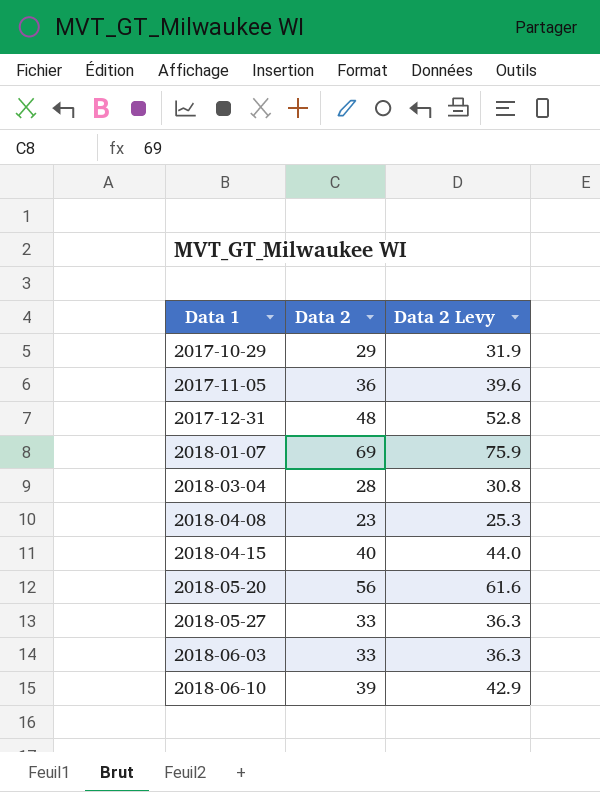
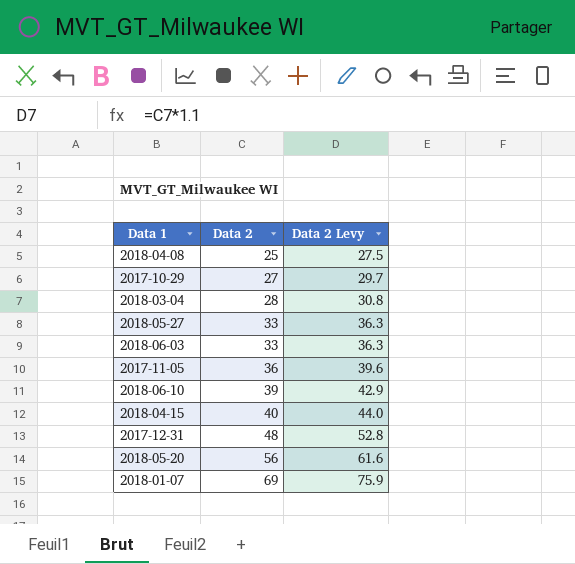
row order: Data 1 ascending -> Data 2 ascending
2018-04-08 | Data 2: 23 -> 25
2018-04-08 | Data 2 Levy: 25.3 -> 27.5
2017-10-29 | Data 2: 29 -> 27
2017-10-29 | Data 2 Levy: 31.9 -> 29.7

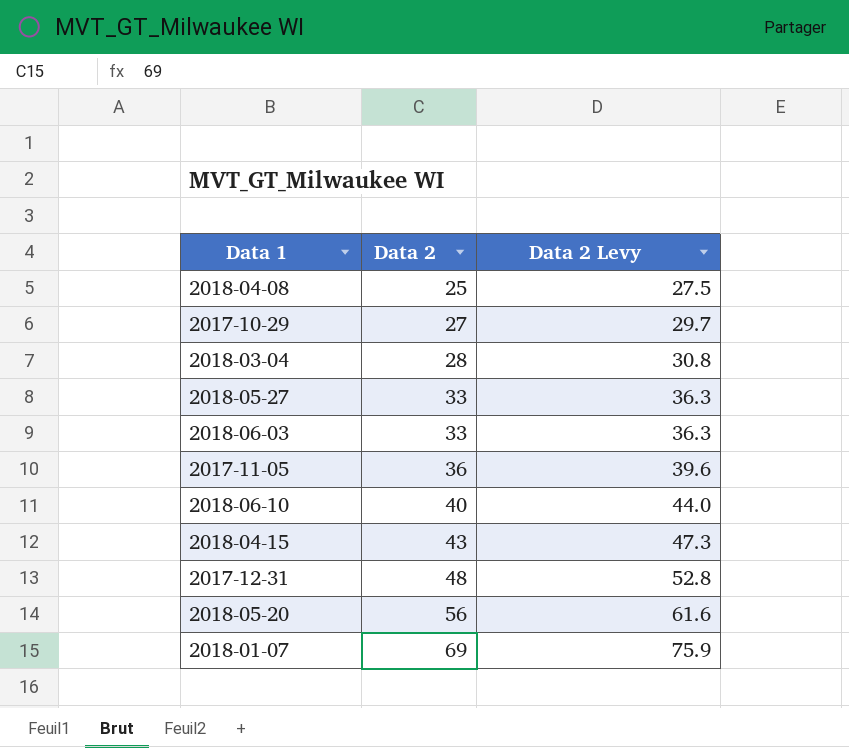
2018-06-10 | Data 2: 39 -> 40
2018-06-10 | Data 2 Levy: 42.9 -> 44.0
2018-04-15 | Data 2: 40 -> 43
2018-04-15 | Data 2 Levy: 44.0 -> 47.3

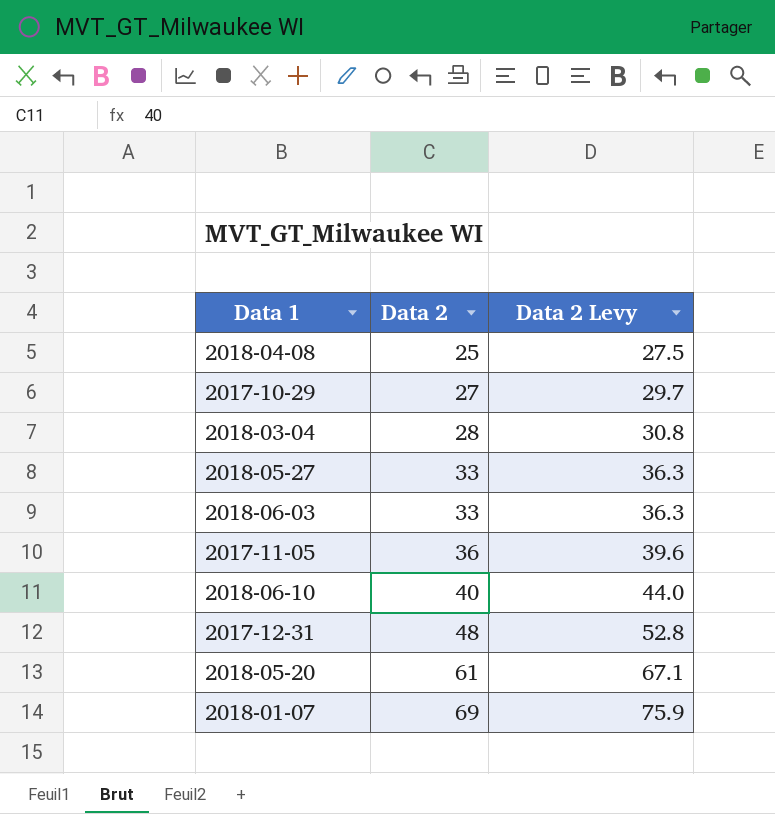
row 2018-04-15: 43 | 47.3 -> none
2018-05-20 | Data 2: 56 -> 61
2018-05-20 | Data 2 Levy: 61.6 -> 67.1

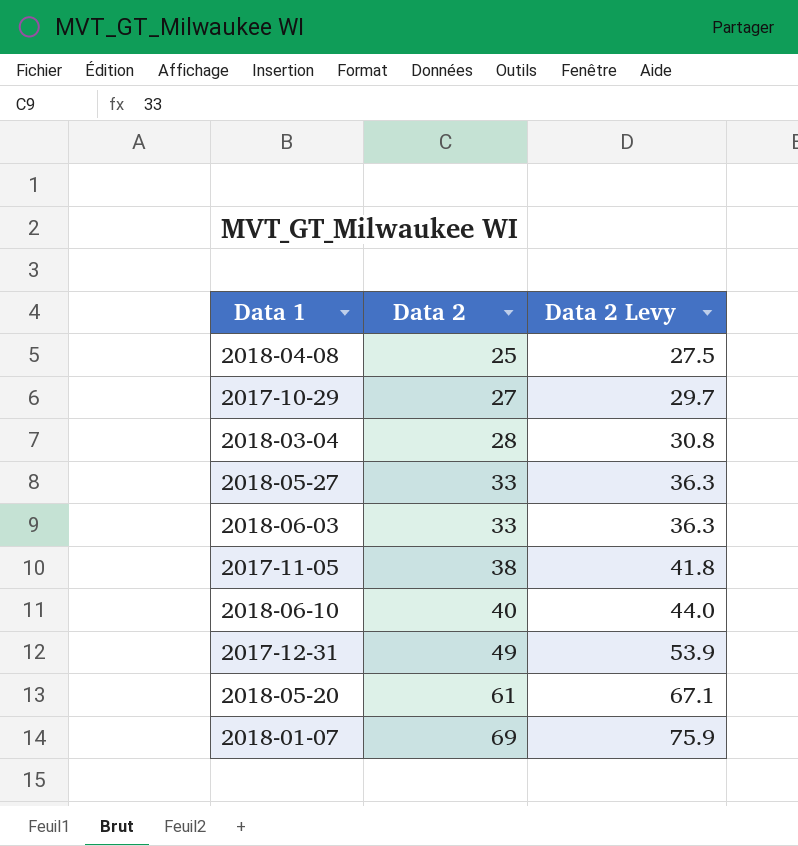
2017-11-05 | Data 2: 36 -> 38
2017-11-05 | Data 2 Levy: 39.6 -> 41.8
2017-12-31 | Data 2: 48 -> 49
2017-12-31 | Data 2 Levy: 52.8 -> 53.9

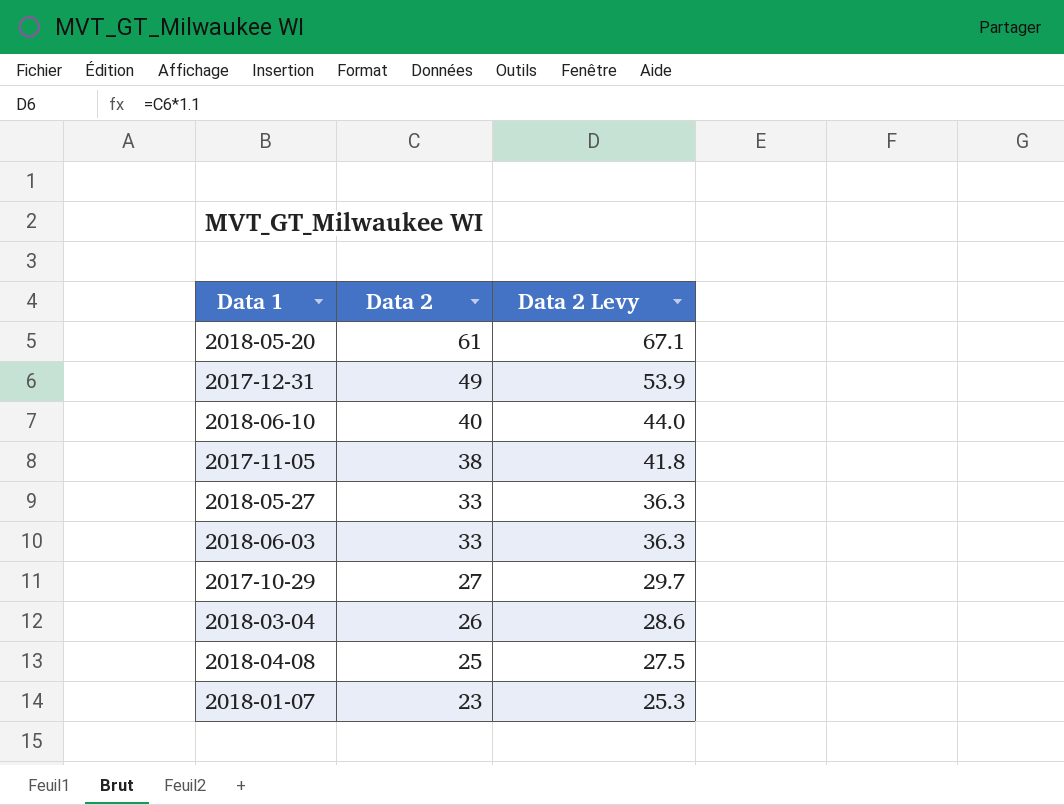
row order: Data 2 ascending -> Data 2 descending
2018-03-04 | Data 2: 28 -> 26
2018-03-04 | Data 2 Levy: 30.8 -> 28.6
2018-01-07 | Data 2: 69 -> 23
2018-01-07 | Data 2 Levy: 75.9 -> 25.3

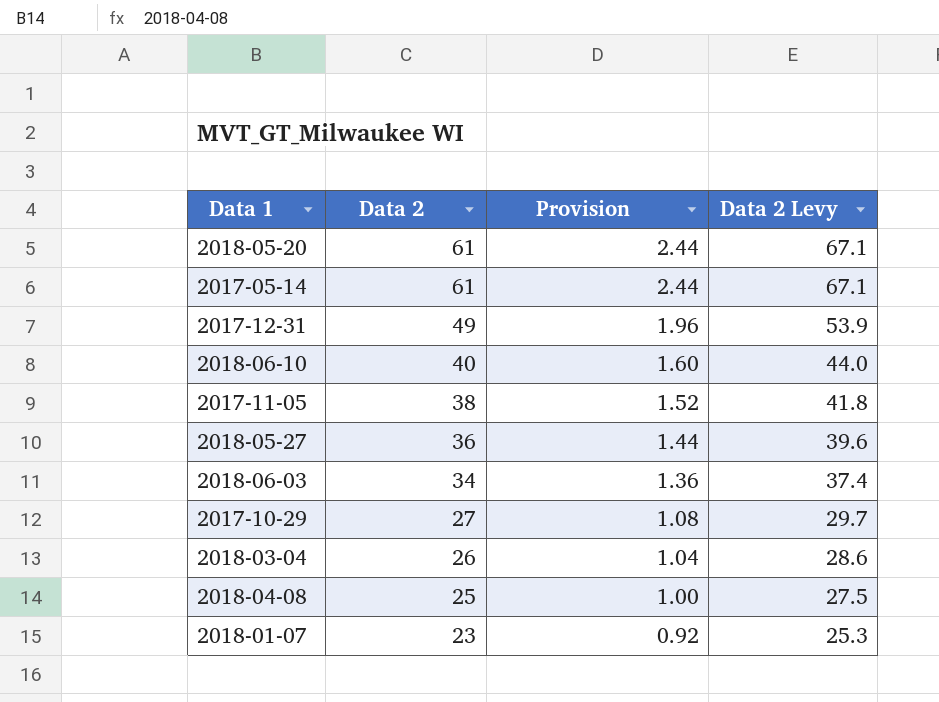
column Provision | formula: none -> [Data 2] * 0.04
row 2017-05-14: none -> 61 | 2.44 | 67.1
2018-05-27 | Data 2: 33 -> 36
2018-05-27 | Data 2 Levy: 36.3 -> 39.6
2018-06-03 | Data 2: 33 -> 34
2018-06-03 | Data 2 Levy: 36.3 -> 37.4

